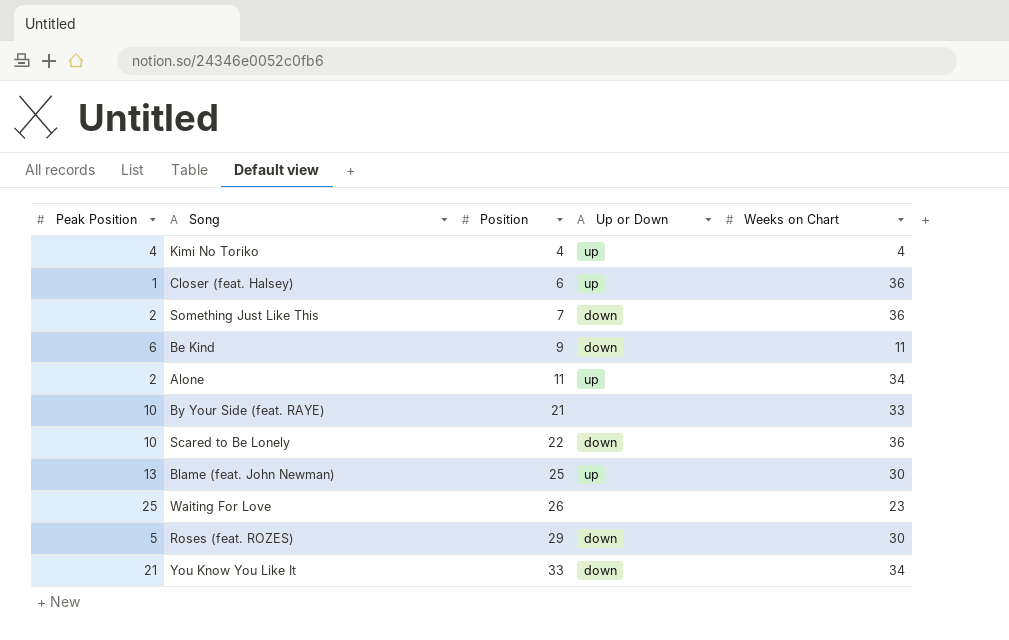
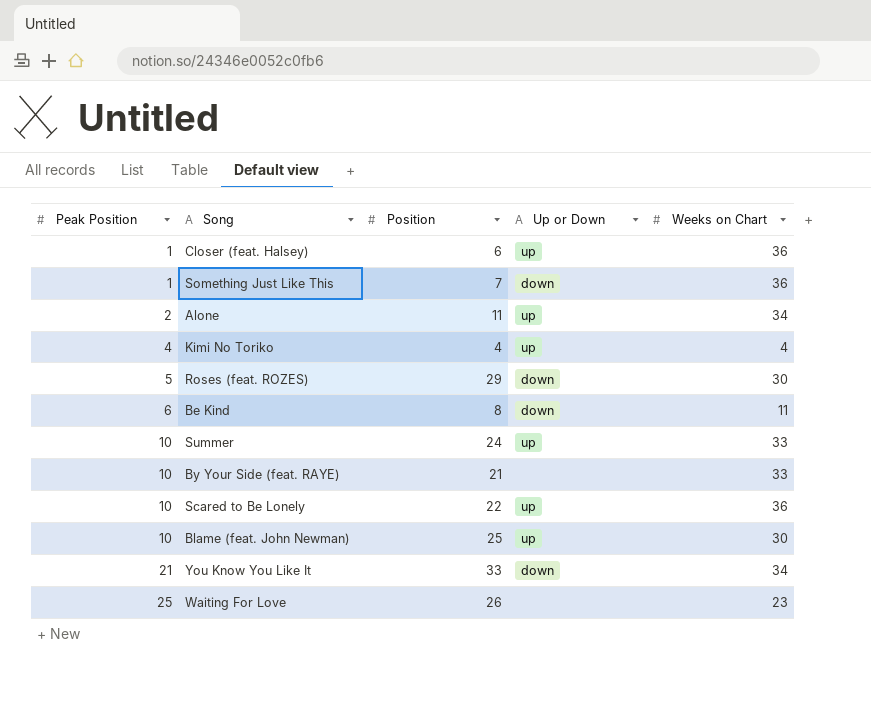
row order: Position ascending -> Peak Position ascending
Something Just Like This | Peak Position: 2 -> 1
Be Kind | Position: 9 -> 8
row Summer: none -> 10 | 24 | up | 33
Scared to Be Lonely | Up or Down: down -> up
Blame (feat. John Newman) | Peak Position: 13 -> 10

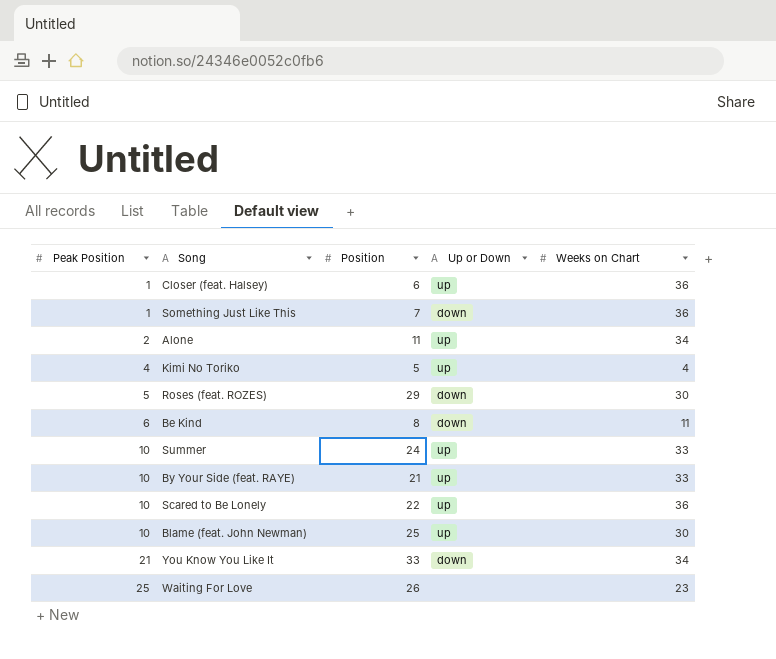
Kimi No Toriko | Position: 4 -> 5
By Your Side (feat. RAYE) | Up or Down: none -> up

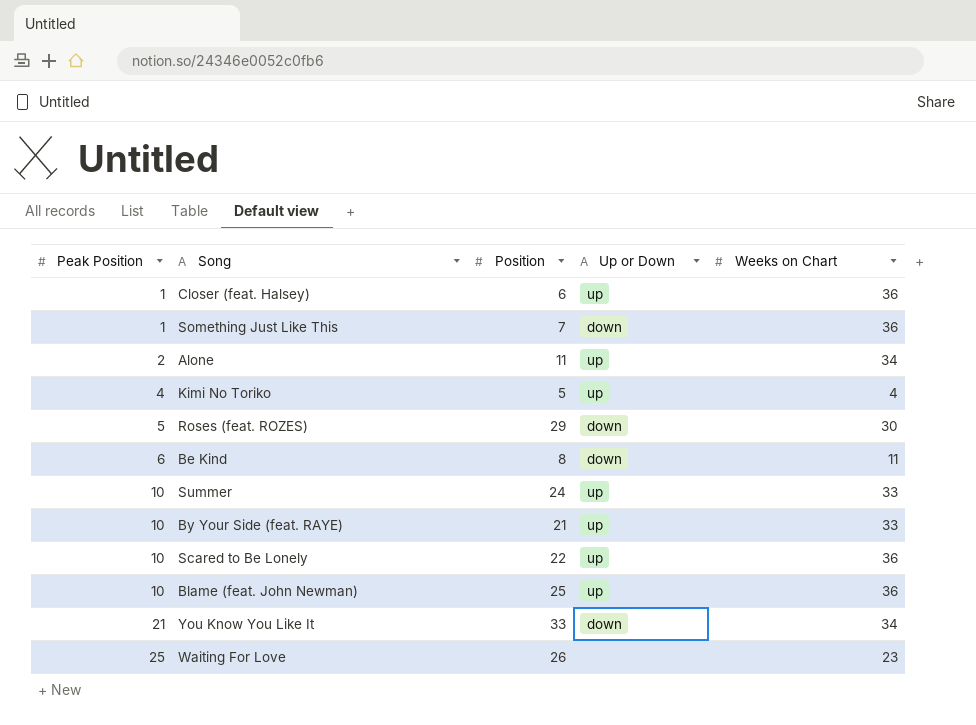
Blame (feat. John Newman) | Weeks on Chart: 30 -> 36

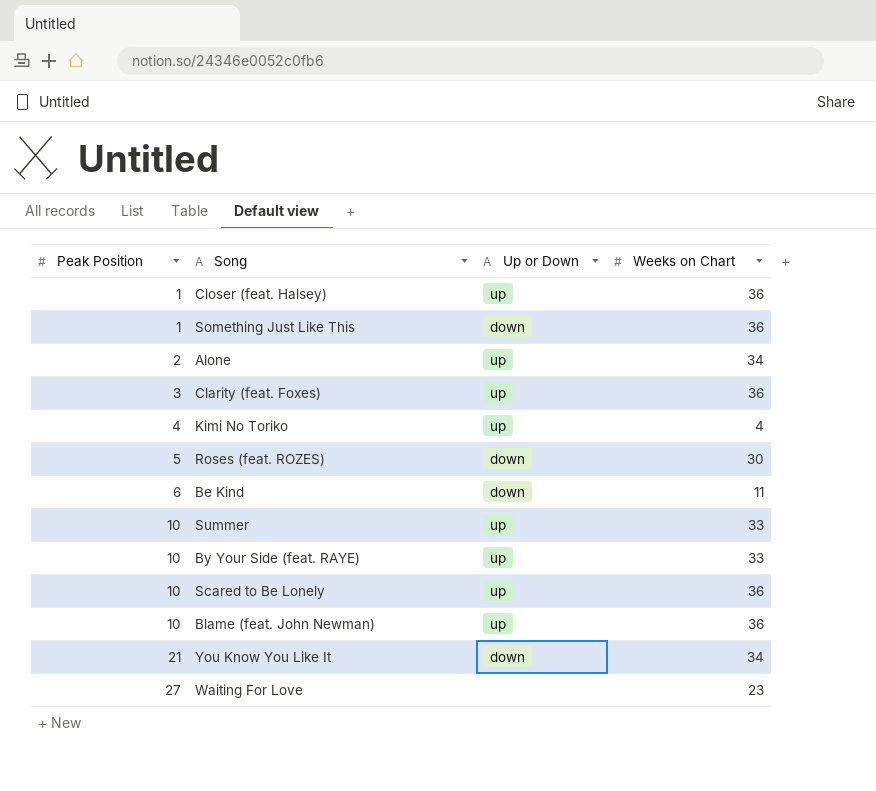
column Position | position: 3 -> none
row Clarity (feat. Foxes): none -> 3 | up | 36
Waiting For Love | Peak Position: 25 -> 27

